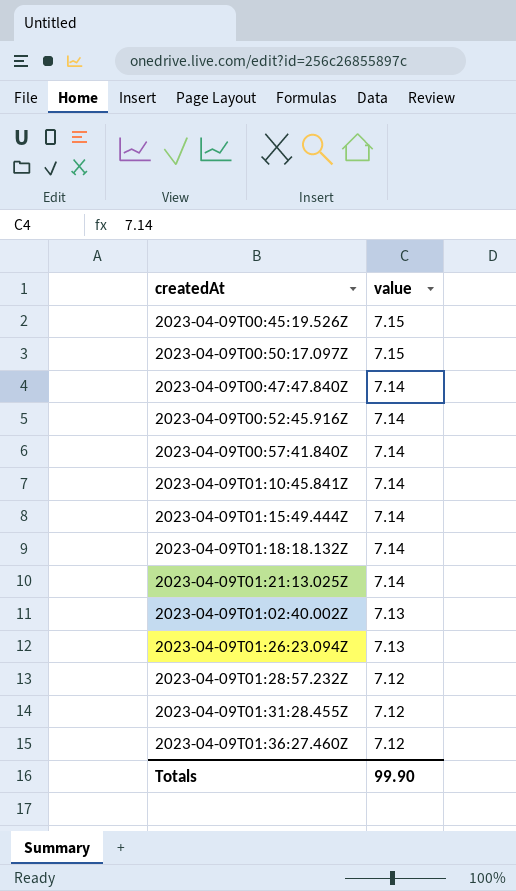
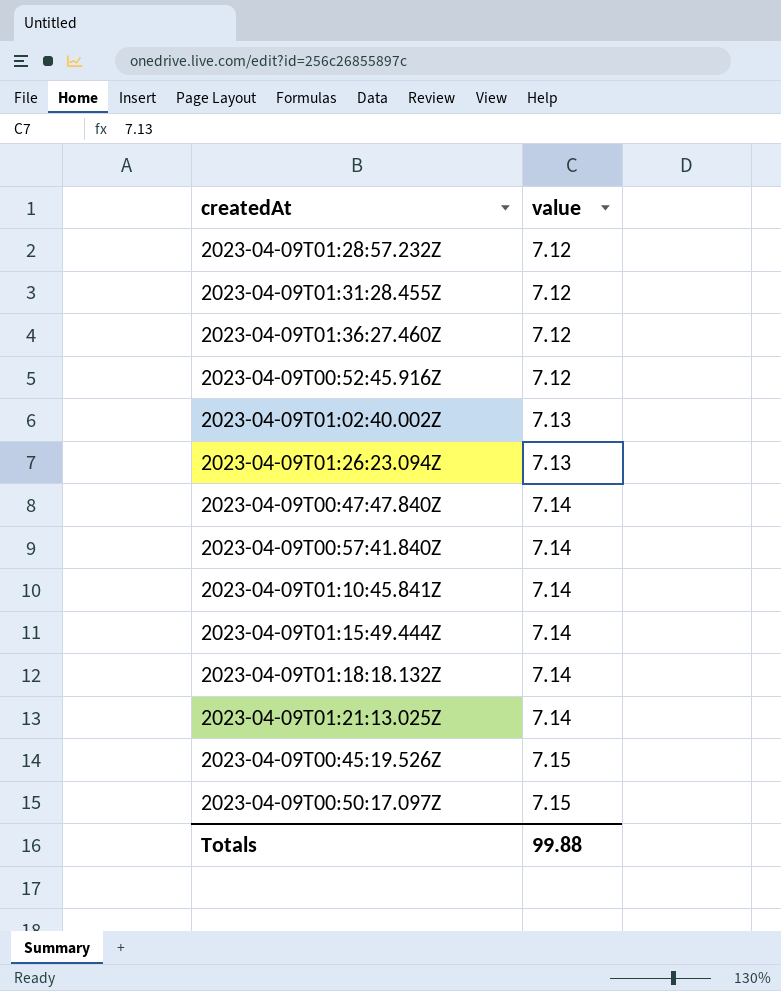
row order: value descending -> value ascending
2023-04-09T00:52:45.916Z | value: 7.14 -> 7.12
Totals | value: 99.90 -> 99.88

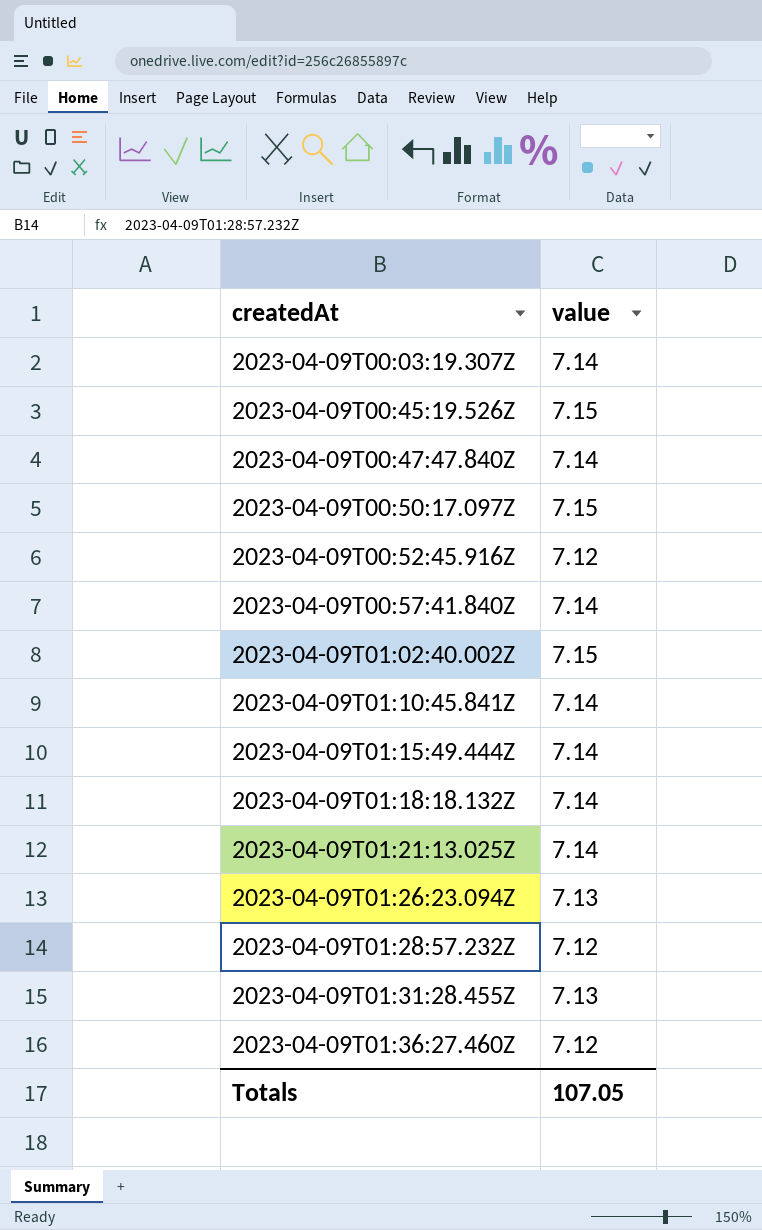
row order: value ascending -> createdAt ascending
row 2023-04-09T00:03:19.307Z: none -> 7.14
2023-04-09T01:02:40.002Z | value: 7.13 -> 7.15
2023-04-09T01:31:28.455Z | value: 7.12 -> 7.13
Totals | value: 99.88 -> 107.05

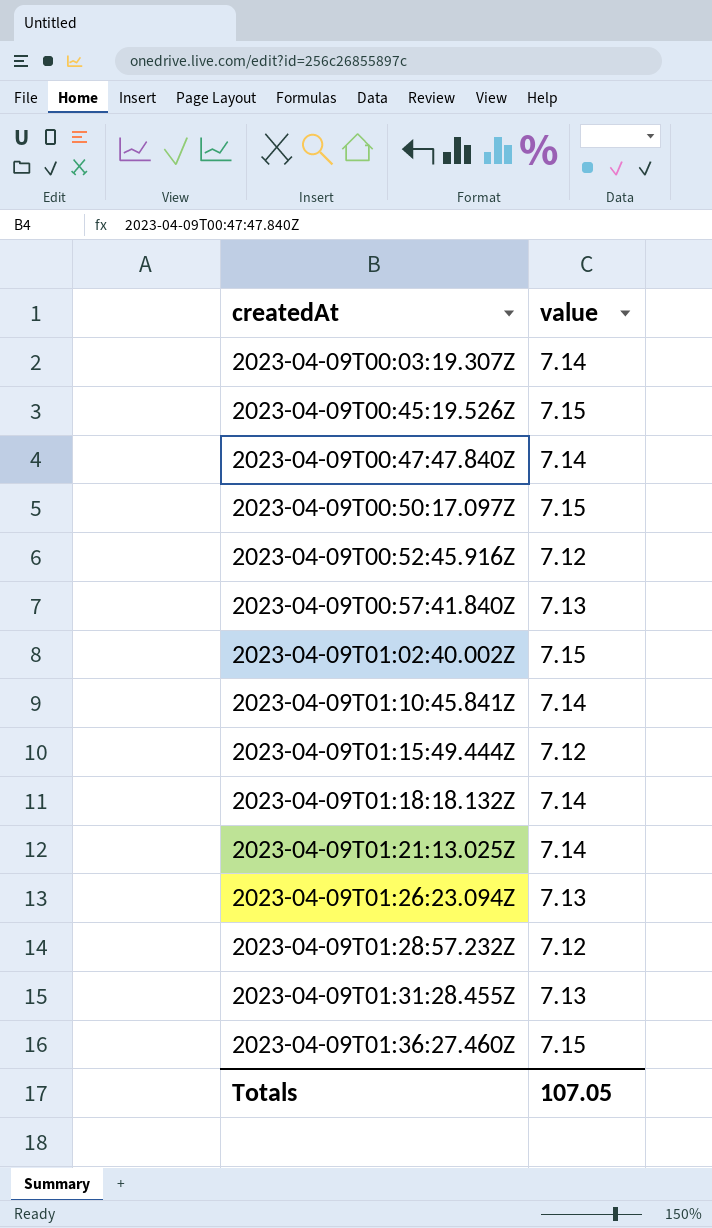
2023-04-09T00:57:41.840Z | value: 7.14 -> 7.13
2023-04-09T01:15:49.444Z | value: 7.14 -> 7.12
2023-04-09T01:36:27.460Z | value: 7.12 -> 7.15

